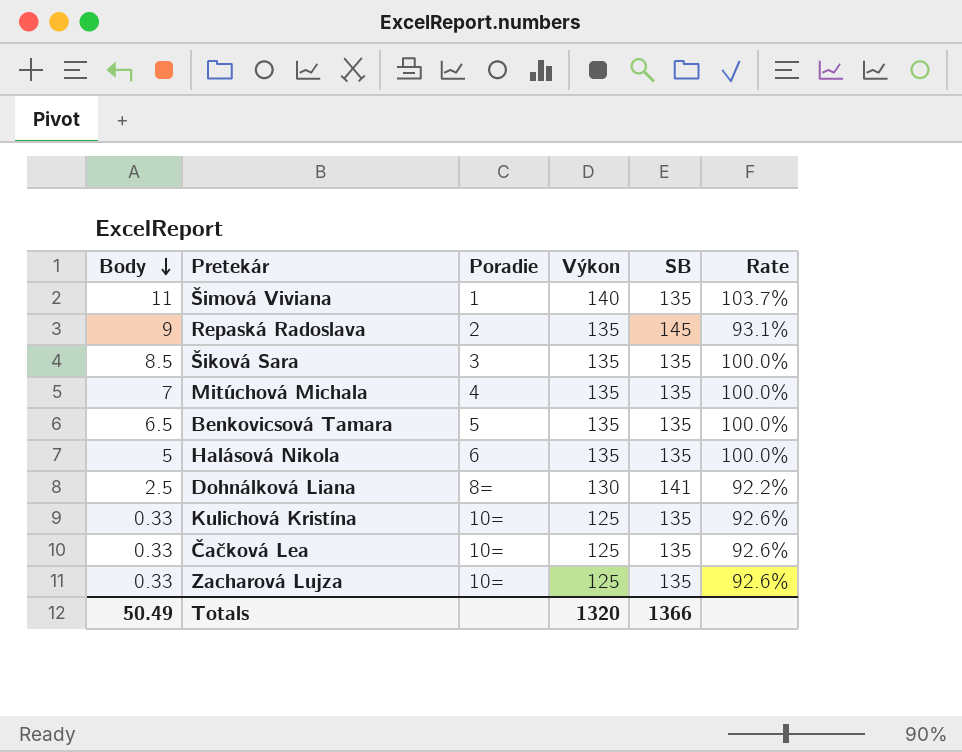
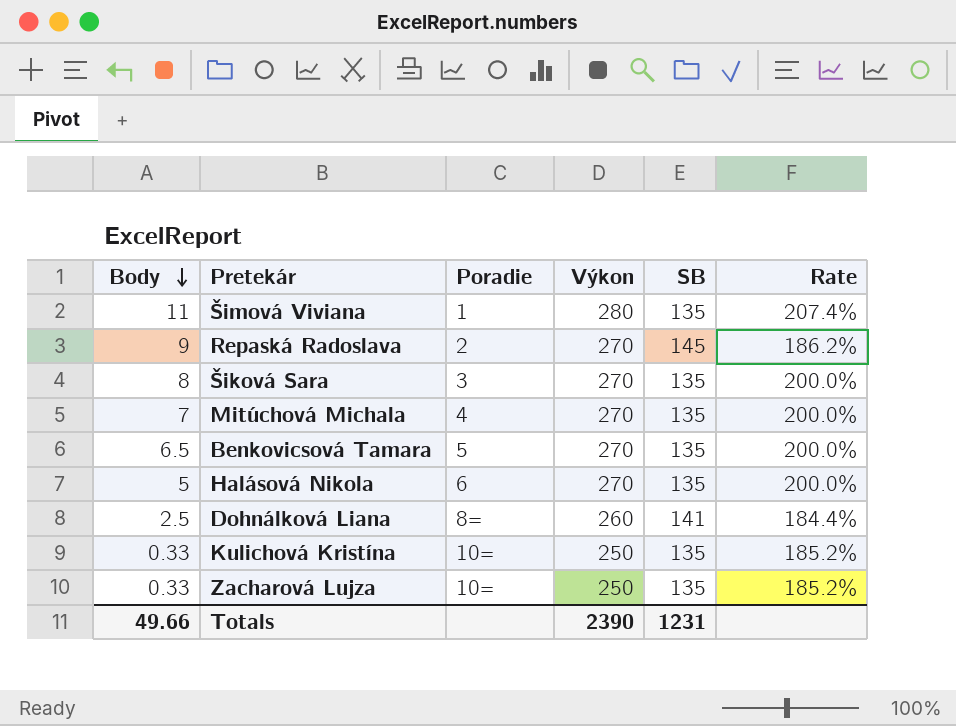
row Čačková Lea: 0.33 | 10= | 125 | 135 | 92.6% -> none
Šimová Viviana | Výkon: 140 -> 280
Šimová Viviana | Rate: 103.7% -> 207.4%
Repaská Radoslava | Výkon: 135 -> 270
Repaská Radoslava | Rate: 93.1% -> 186.2%
Šiková Sara | Body: 8.5 -> 8
Šiková Sara | Výkon: 135 -> 270
Šiková Sara | Rate: 100.0% -> 200.0%
Mitúchová Michala | Výkon: 135 -> 270
Mitúchová Michala | Rate: 100.0% -> 200.0%
Benkovicsová Tamara | Výkon: 135 -> 270
Benkovicsová Tamara | Rate: 100.0% -> 200.0%
Halásová Nikola | Výkon: 135 -> 270
Halásová Nikola | Rate: 100.0% -> 200.0%
Dohnálková Liana | Výkon: 130 -> 260
Dohnálková Liana | Rate: 92.2% -> 184.4%
Kulichová Kristína | Výkon: 125 -> 250
Kulichová Kristína | Rate: 92.6% -> 185.2%
Zacharová Lujza | Výkon: 125 -> 250
Zacharová Lujza | Rate: 92.6% -> 185.2%
Totals | Body: 50.49 -> 49.66
Totals | Výkon: 1320 -> 2390
Totals | SB: 1366 -> 1231

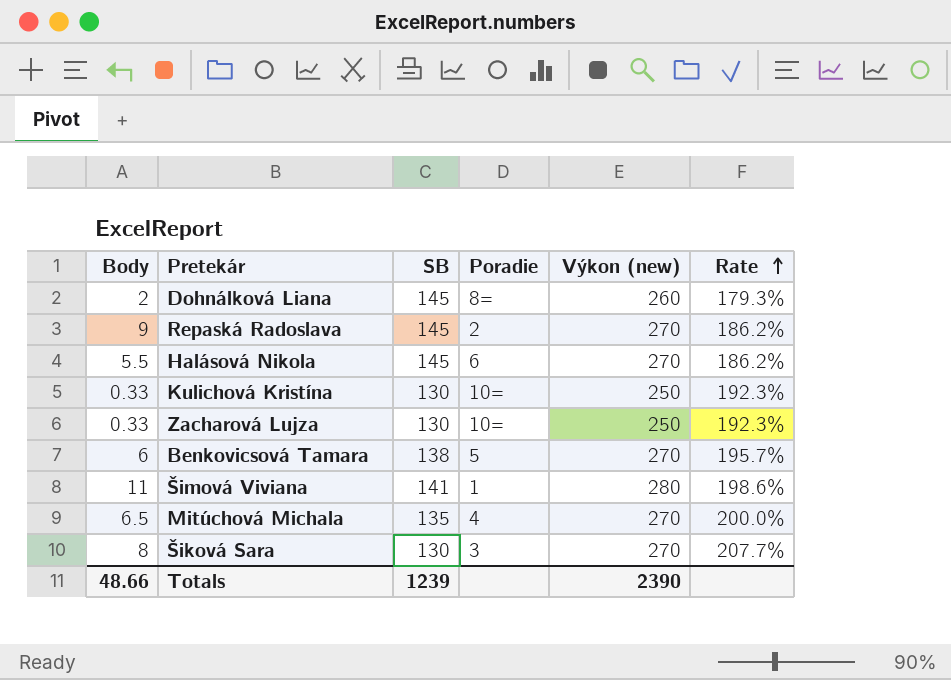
row order: Body descending -> Rate ascending
column SB | position: 5 -> 3
column name: Výkon -> Výkon (new)
Dohnálková Liana | Body: 2.5 -> 2
Dohnálková Liana | SB: 141 -> 145
Dohnálková Liana | Rate: 184.4% -> 179.3%
Halásová Nikola | Body: 5 -> 5.5
Halásová Nikola | SB: 135 -> 145
Halásová Nikola | Rate: 200.0% -> 186.2%
Kulichová Kristína | SB: 135 -> 130
Kulichová Kristína | Rate: 185.2% -> 192.3%
Zacharová Lujza | SB: 135 -> 130
Zacharová Lujza | Rate: 185.2% -> 192.3%
Benkovicsová Tamara | Body: 6.5 -> 6
Benkovicsová Tamara | SB: 135 -> 138
Benkovicsová Tamara | Rate: 200.0% -> 195.7%
Šimová Viviana | SB: 135 -> 141
Šimová Viviana | Rate: 207.4% -> 198.6%
Mitúchová Michala | Body: 7 -> 6.5
Šiková Sara | SB: 135 -> 130
Šiková Sara | Rate: 200.0% -> 207.7%
Totals | Body: 49.66 -> 48.66
Totals | SB: 1231 -> 1239

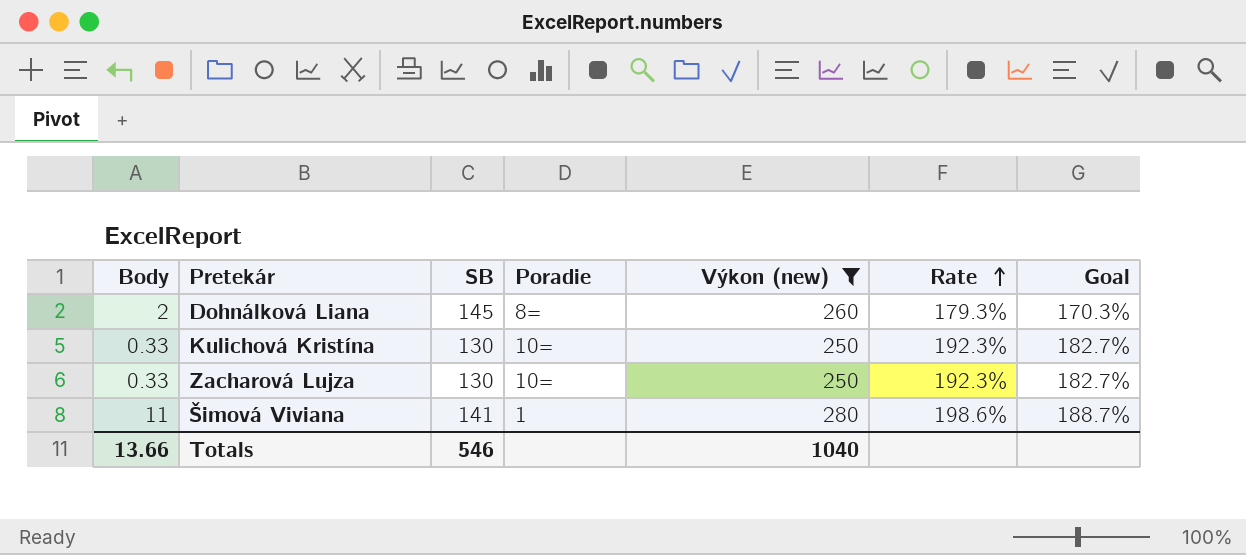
filter: none -> Výkon (new) != 270
column Goal | formula: none -> [Rate] * 0.95
Totals | Body: 48.66 -> 13.66
Totals | SB: 1239 -> 546
Totals | Výkon (new): 2390 -> 1040

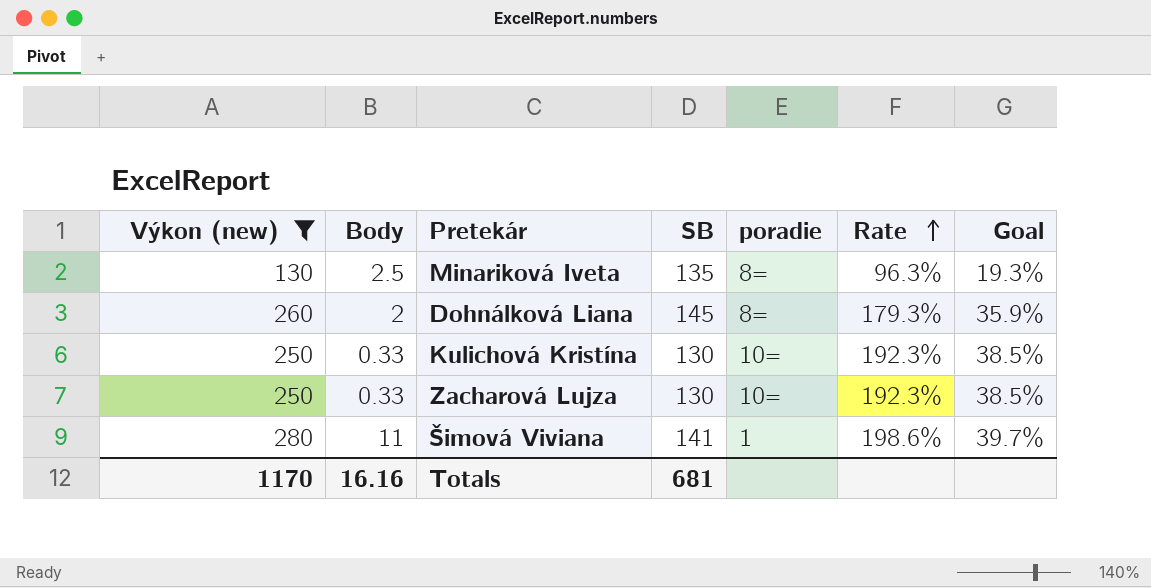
column Výkon (new) | position: 5 -> 1
column name: Poradie -> poradie
column Goal | formula: [Rate] * 0.95 -> [Rate] * 0.2
row Minariková Iveta: none -> 130 | 2.5 | 135 | 8= | 96.3% | 19.3%
Totals | Výkon (new): 1040 -> 1170
Totals | Body: 13.66 -> 16.16
Totals | SB: 546 -> 681

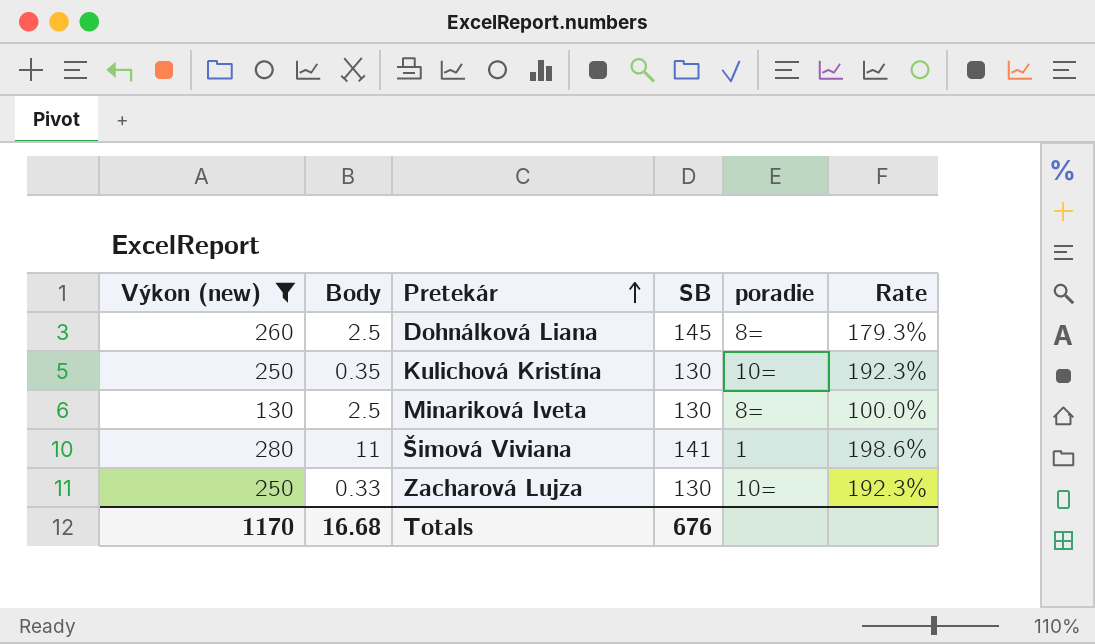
row order: Rate ascending -> Pretekár ascending
column Goal | formula: [Rate] * 0.2 -> none
Dohnálková Liana | Body: 2 -> 2.5
Kulichová Kristína | Body: 0.33 -> 0.35
Minariková Iveta | SB: 135 -> 130
Minariková Iveta | Rate: 96.3% -> 100.0%
Totals | Body: 16.16 -> 16.68
Totals | SB: 681 -> 676

